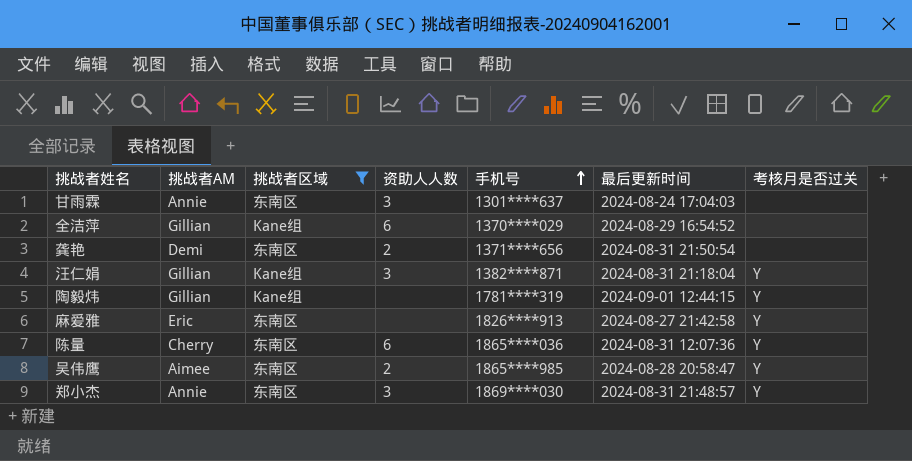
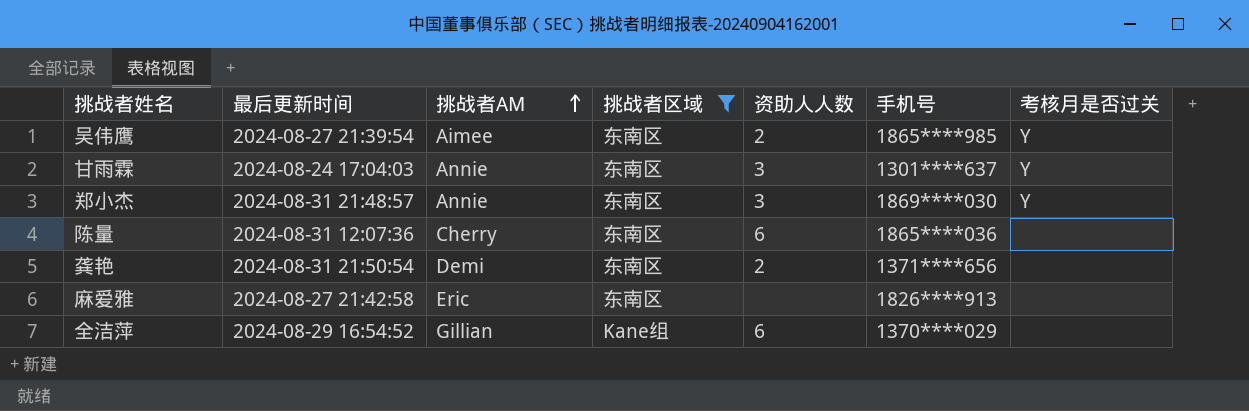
row order: 手机号 ascending -> 挑战者AM ascending
column 最后更新时间 | position: 6 -> 2
row 汪仁娟: Gillian | Kane组 | 3 | 1382****871 | 2024-08-31 21:18:04 | Y -> none
row 陶毅炜: Gillian | Kane组 | none | 1781****319 | 2024-09-01 12:44:15 | Y -> none
吴伟鹰 | 最后更新时间: 2024-08-28 20:58:47 -> 2024-08-27 21:39:54
甘雨霖 | 考核月是否过关: none -> Y
陈量 | 考核月是否过关: Y -> none
麻爱雅 | 考核月是否过关: Y -> none

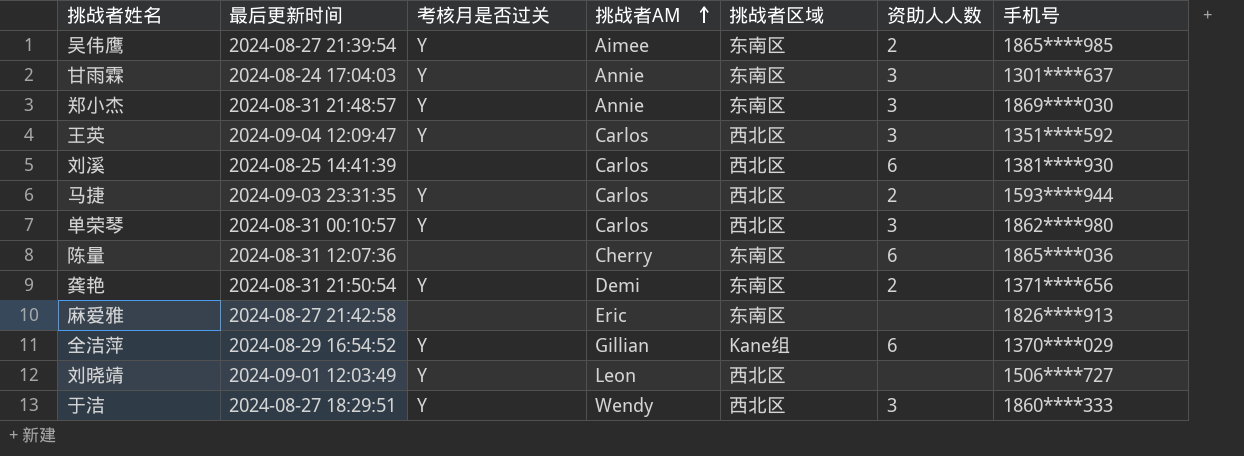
filter: 挑战者区域 != 西北区 -> none
column 考核月是否过关 | position: 7 -> 3
龚艳 | 考核月是否过关: none -> Y
全洁萍 | 考核月是否过关: none -> Y

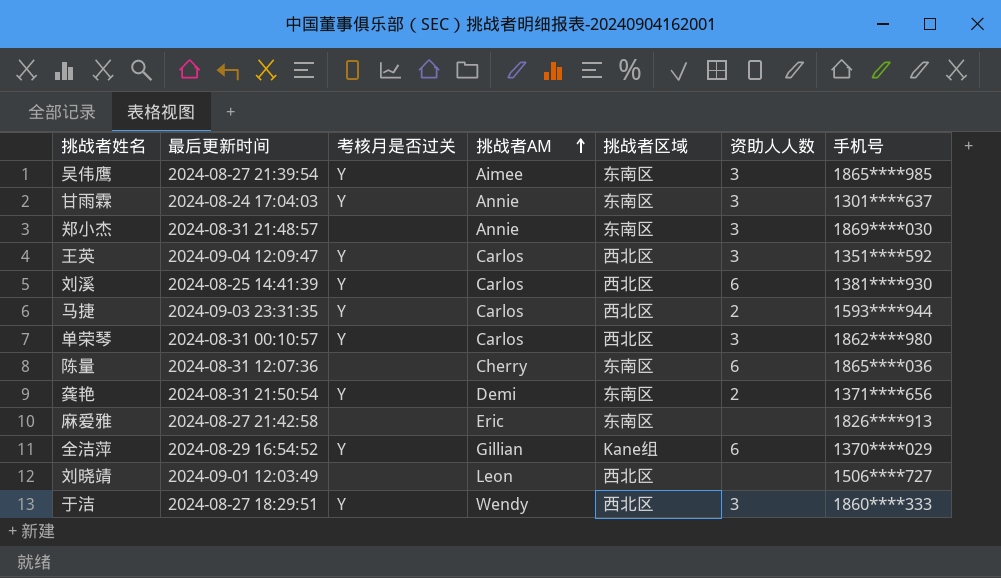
吴伟鹰 | 资助人人数: 2 -> 3
郑小杰 | 考核月是否过关: Y -> none
刘溪 | 考核月是否过关: none -> Y
刘晓靖 | 考核月是否过关: Y -> none

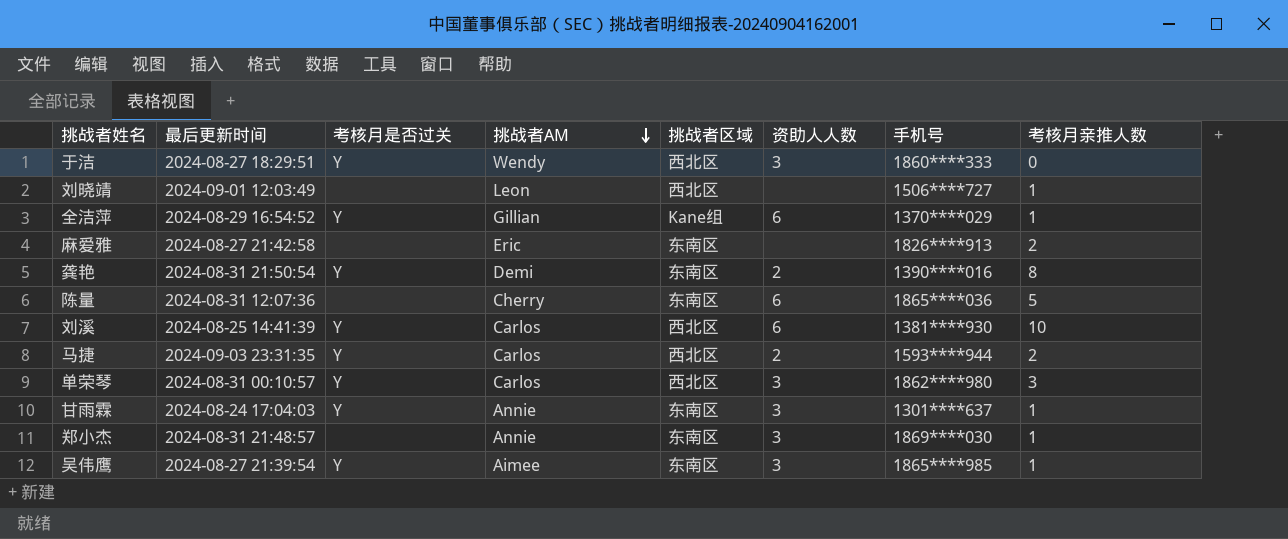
row order: 挑战者AM ascending -> 挑战者AM descending
column 考核月亲推人数 | position: none -> 8
row 王英: 2024-09-04 12:09:47 | Y | Carlos | 西北区 | 3 | 1351****592 -> none
龚艳 | 手机号: 1371****656 -> 1390****016

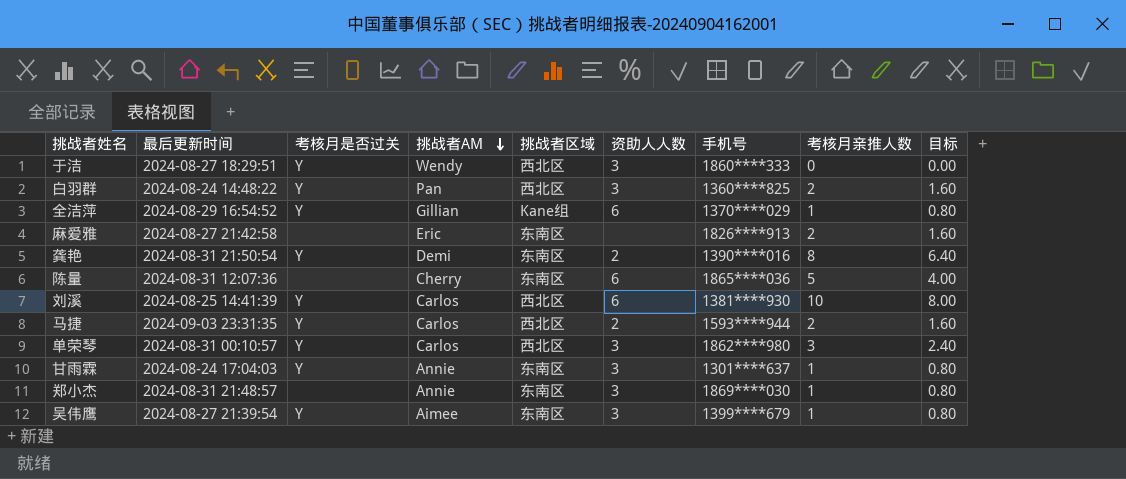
column 目标 | formula: none -> [考核月亲推人数] * 0.8
row 刘晓靖: 2024-09-01 12:03:49 | none | Leon | 西北区 | none | 1506****727 | 1 -> none
row 白羽群: none -> 2024-08-24 14:48:22 | Y | Pan | 西北区 | 3 | 1360****825 | 2 | 1.60
吴伟鹰 | 手机号: 1865****985 -> 1399****679

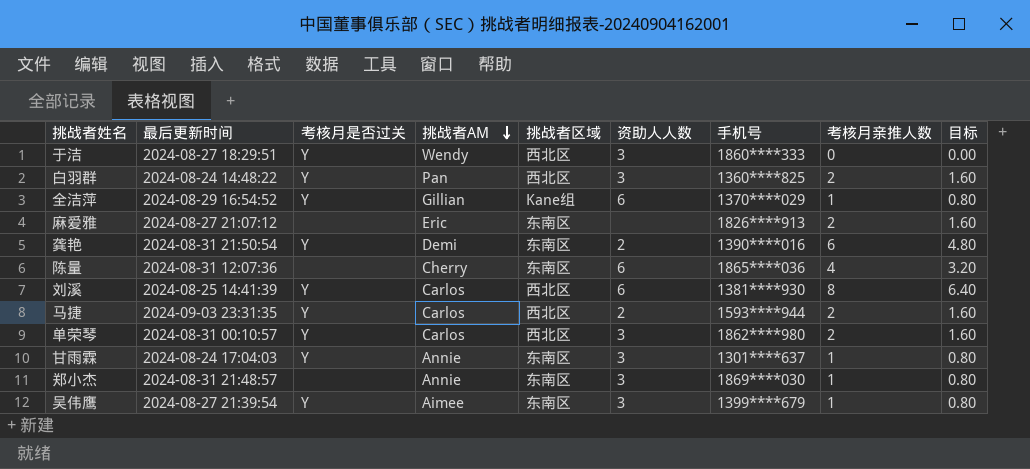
麻爱雅 | 最后更新时间: 2024-08-27 21:42:58 -> 2024-08-27 21:07:12
龚艳 | 考核月亲推人数: 8 -> 6
龚艳 | 目标: 6.40 -> 4.80
陈量 | 考核月亲推人数: 5 -> 4
陈量 | 目标: 4.00 -> 3.20
刘溪 | 考核月亲推人数: 10 -> 8
刘溪 | 目标: 8.00 -> 6.40
单荣琴 | 考核月亲推人数: 3 -> 2
单荣琴 | 目标: 2.40 -> 1.60

